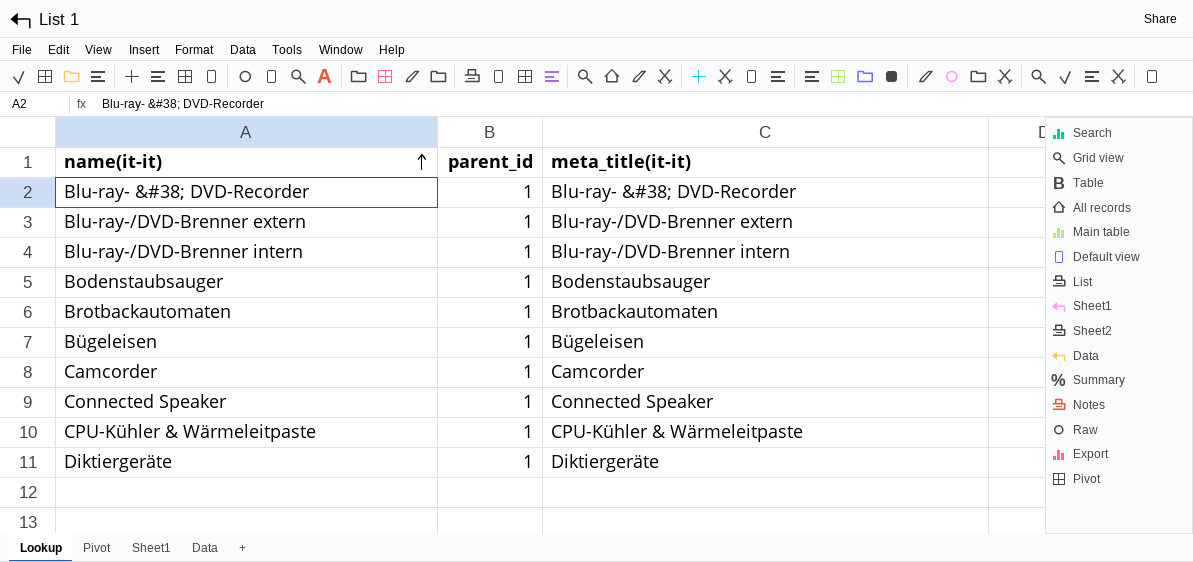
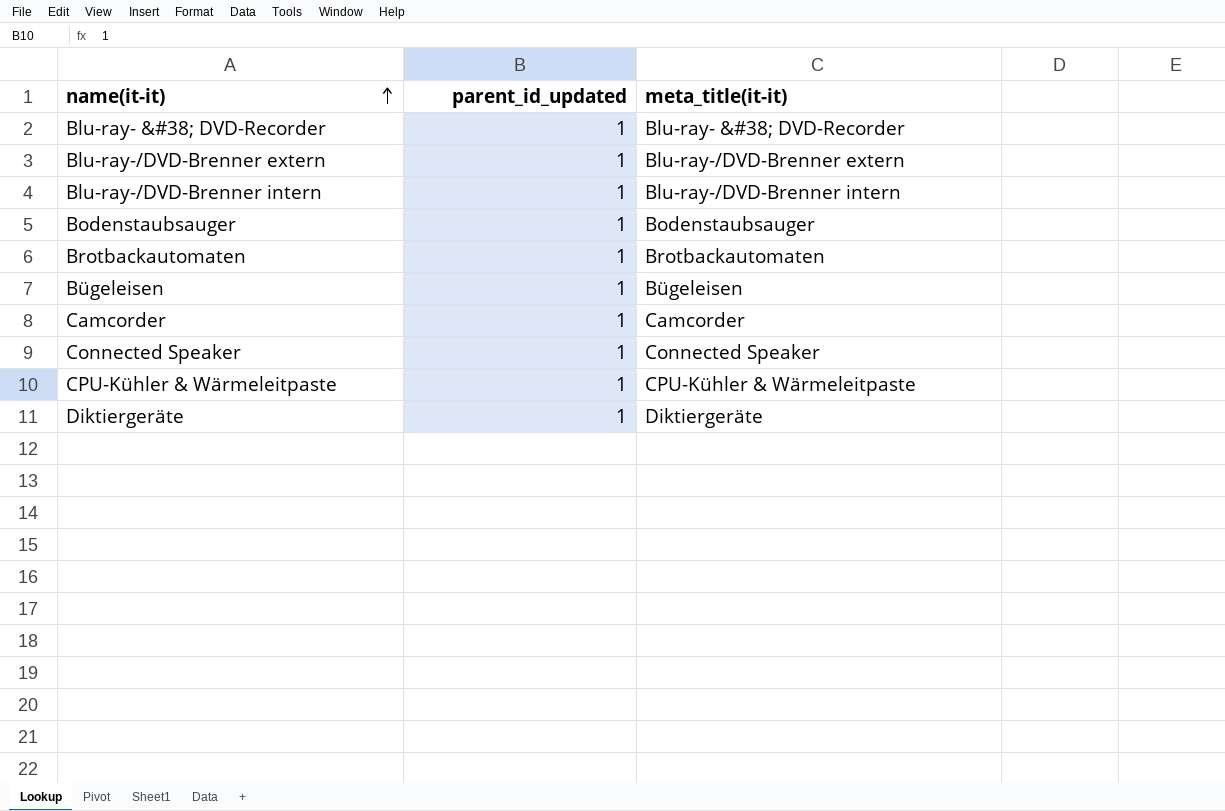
column name: parent_id -> parent_id_updated

